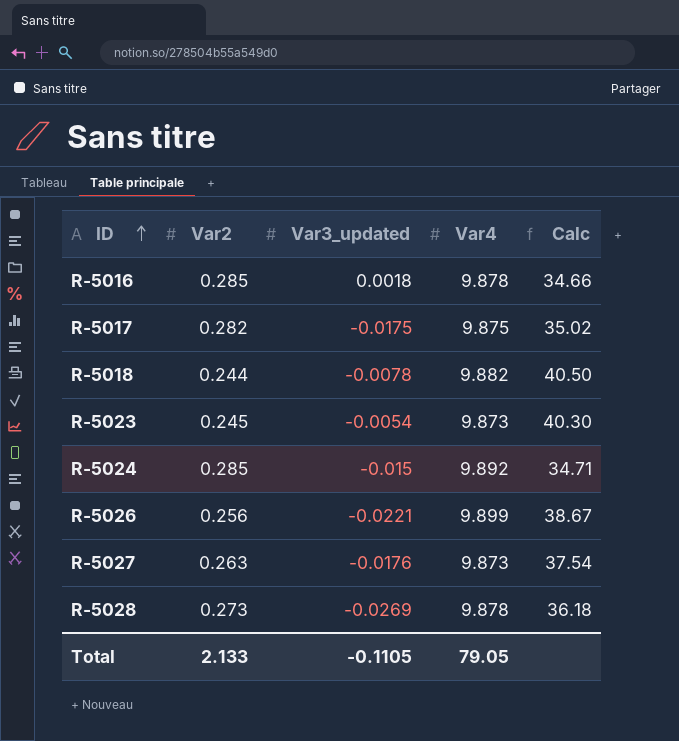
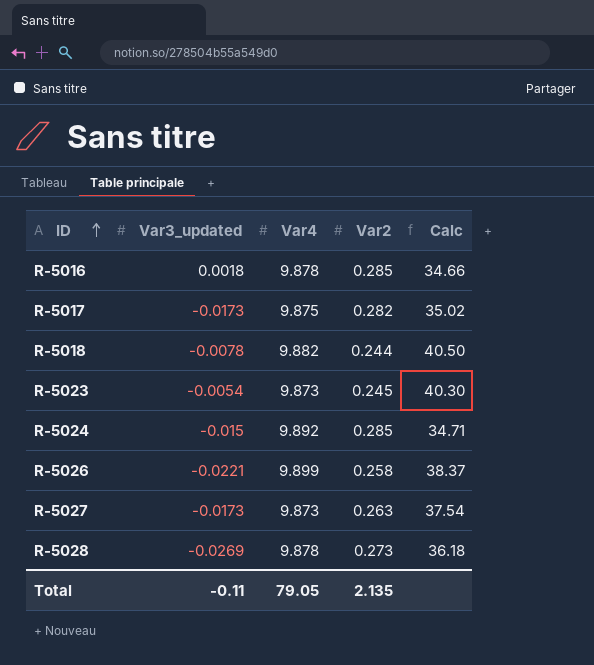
column Var2 | position: 2 -> 4
R-5017 | Var3_updated: -0.0175 -> -0.0173
R-5026 | Var2: 0.256 -> 0.258
R-5026 | Calc: 38.67 -> 38.37
R-5027 | Var3_updated: -0.0176 -> -0.0173
Total | Var3_updated: -0.1105 -> -0.11
Total | Var2: 2.133 -> 2.135

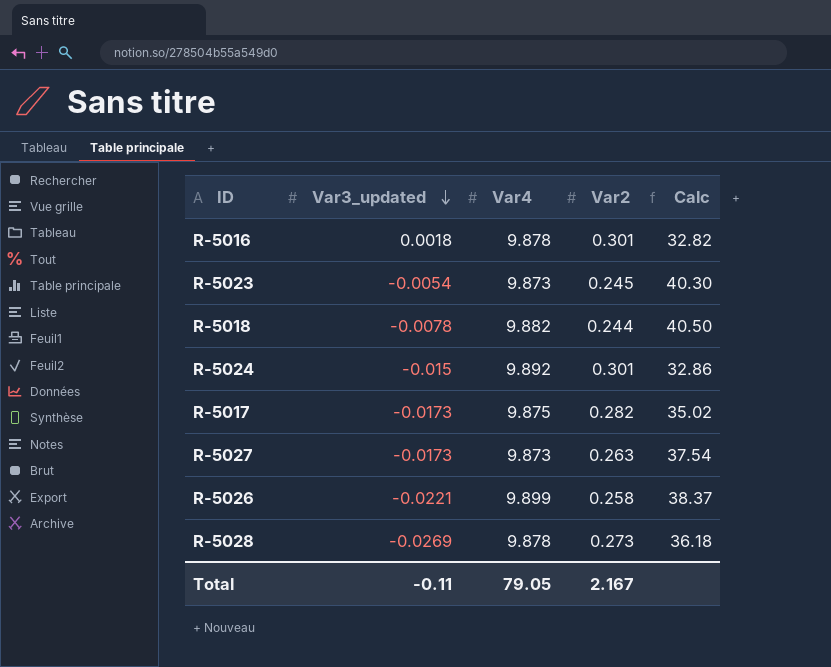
row order: ID ascending -> Var3_updated descending
R-5016 | Var2: 0.285 -> 0.301
R-5016 | Calc: 34.66 -> 32.82
R-5024 | Var2: 0.285 -> 0.301
R-5024 | Calc: 34.71 -> 32.86
Total | Var2: 2.135 -> 2.167

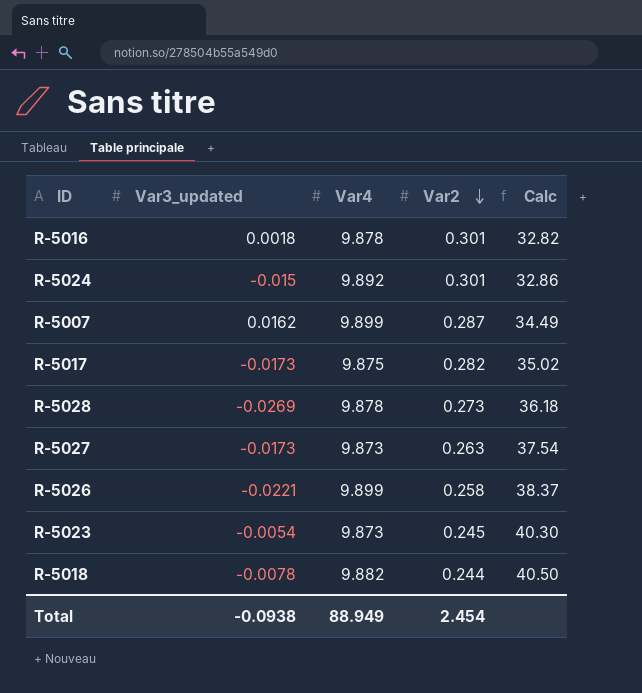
row order: Var3_updated descending -> Var2 descending
row R-5007: none -> 0.0162 | 9.899 | 0.287 | 34.49
Total | Var3_updated: -0.11 -> -0.0938
Total | Var4: 79.05 -> 88.949
Total | Var2: 2.167 -> 2.454

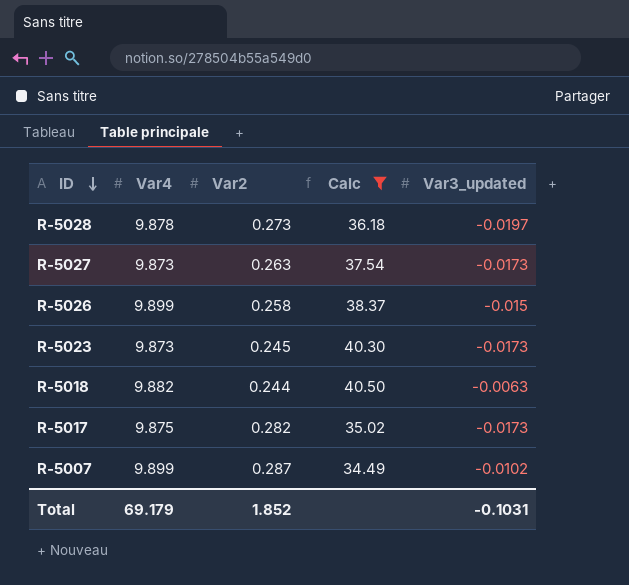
filter: none -> Calc >= 34.49
row order: Var2 descending -> ID descending
column Var3_updated | position: 2 -> 5
R-5028 | Var3_updated: -0.0269 -> -0.0197
R-5026 | Var3_updated: -0.0221 -> -0.015
R-5023 | Var3_updated: -0.0054 -> -0.0173
R-5018 | Var3_updated: -0.0078 -> -0.0063
R-5007 | Var3_updated: 0.0162 -> -0.0102
Total | Var4: 88.949 -> 69.179
Total | Var2: 2.454 -> 1.852
Total | Var3_updated: -0.0938 -> -0.1031

